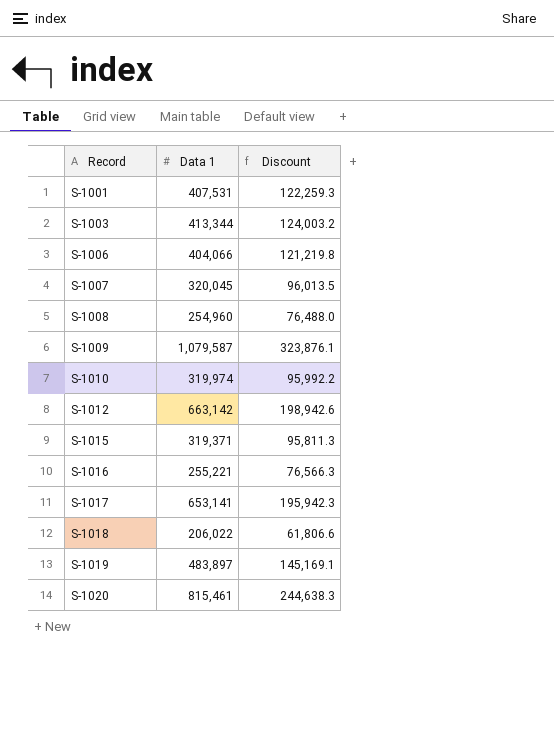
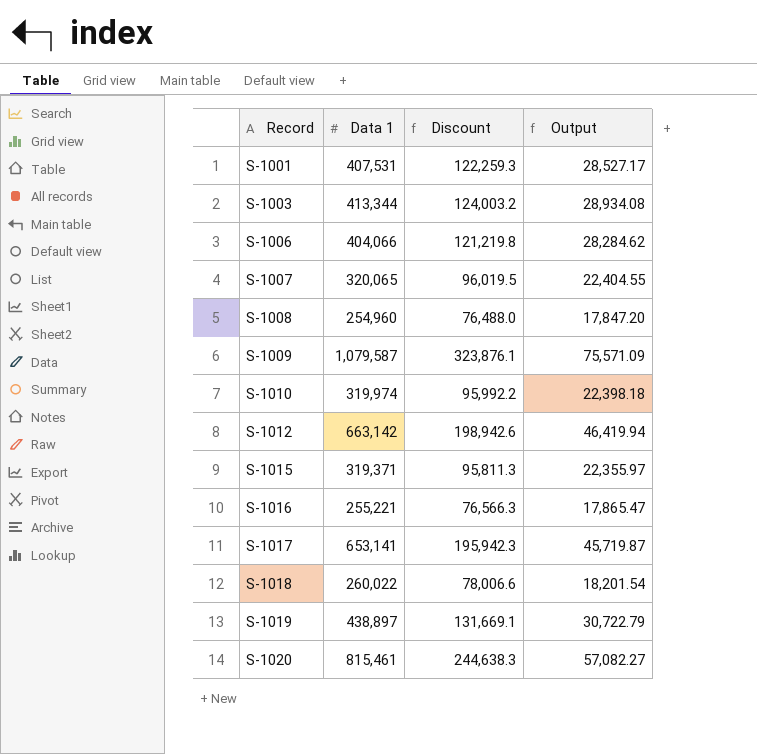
column Output | formula: none -> [Data 1] * 0.07
S-1007 | Data 1: 320,045 -> 320,065
S-1007 | Discount: 96,013.5 -> 96,019.5
S-1018 | Data 1: 206,022 -> 260,022
S-1018 | Discount: 61,806.6 -> 78,006.6
S-1019 | Data 1: 483,897 -> 438,897
S-1019 | Discount: 145,169.1 -> 131,669.1

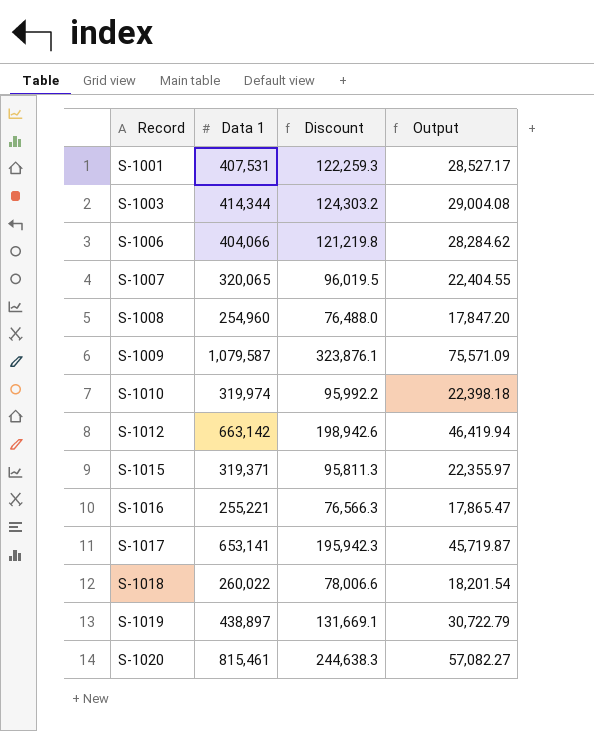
S-1003 | Data 1: 413,344 -> 414,344
S-1003 | Discount: 124,003.2 -> 124,303.2
S-1003 | Output: 28,934.08 -> 29,004.08

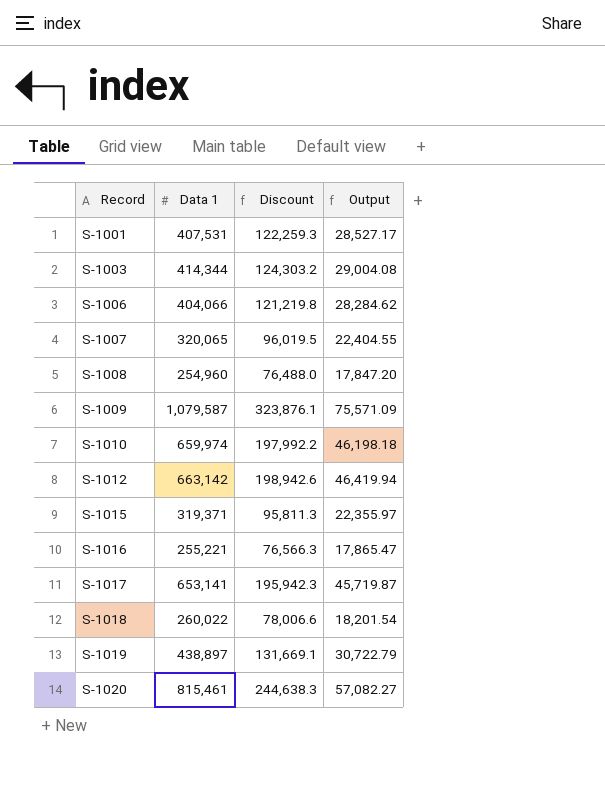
S-1010 | Data 1: 319,974 -> 659,974
S-1010 | Discount: 95,992.2 -> 197,992.2
S-1010 | Output: 22,398.18 -> 46,198.18

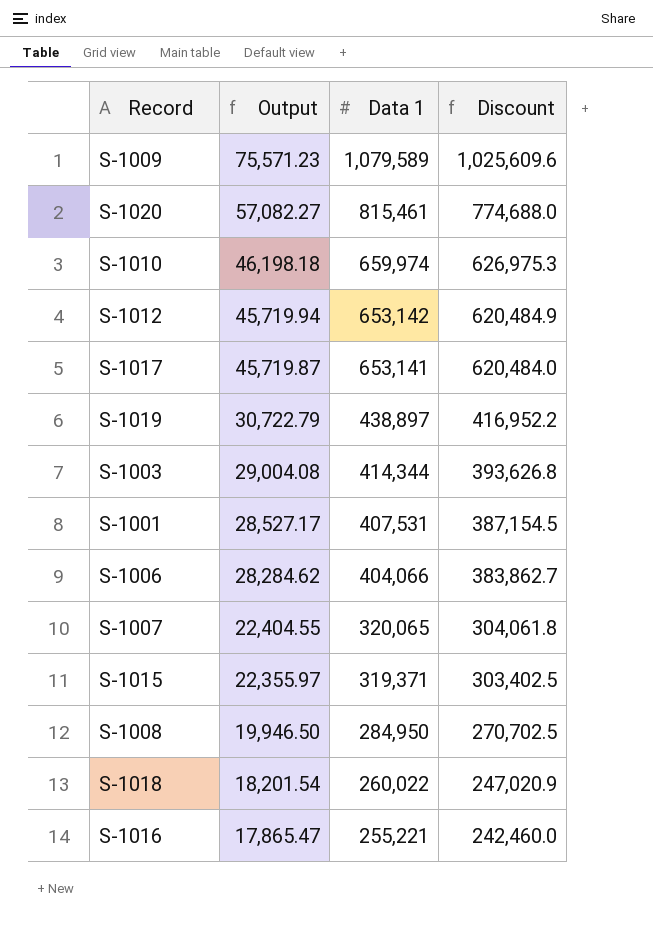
row order: Record ascending -> Output descending
column Output | position: 4 -> 2
column Discount | formula: [Data 1] * 0.3 -> [Data 1] * 0.95
S-1009 | Output: 75,571.09 -> 75,571.23
S-1009 | Data 1: 1,079,587 -> 1,079,589
S-1012 | Output: 46,419.94 -> 45,719.94
S-1012 | Data 1: 663,142 -> 653,142
S-1008 | Output: 17,847.20 -> 19,946.50
S-1008 | Data 1: 254,960 -> 284,950

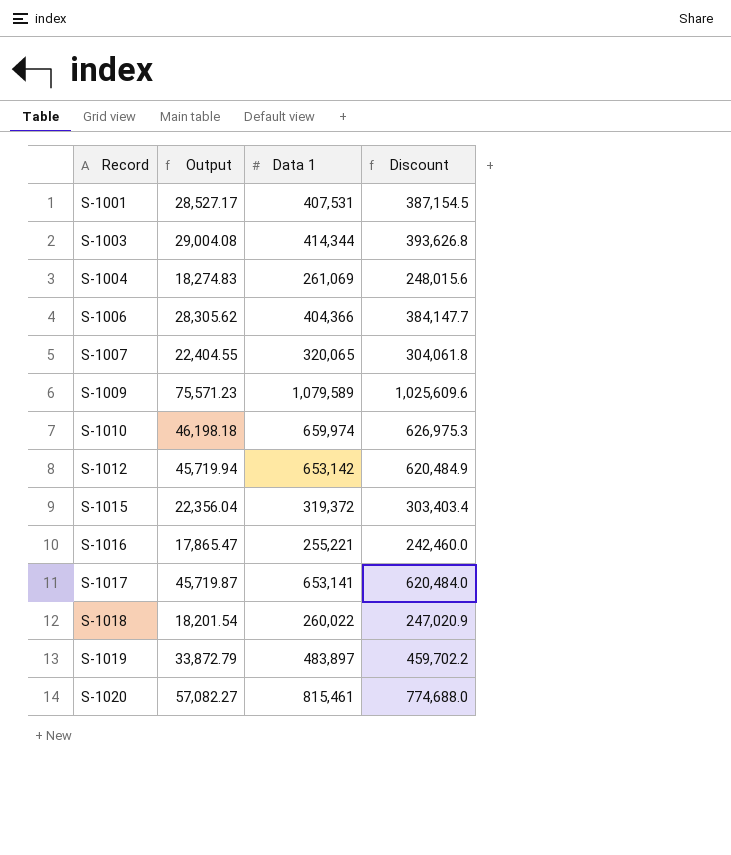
row order: Output descending -> Record ascending
row S-1008: 19,946.50 | 284,950 | 270,702.5 -> none
row S-1004: none -> 18,274.83 | 261,069 | 248,015.6
S-1006 | Output: 28,284.62 -> 28,305.62
S-1006 | Data 1: 404,066 -> 404,366
S-1006 | Discount: 383,862.7 -> 384,147.7
S-1015 | Output: 22,355.97 -> 22,356.04
S-1015 | Data 1: 319,371 -> 319,372
S-1015 | Discount: 303,402.5 -> 303,403.4
S-1019 | Output: 30,722.79 -> 33,872.79
S-1019 | Data 1: 438,897 -> 483,897
S-1019 | Discount: 416,952.2 -> 459,702.2

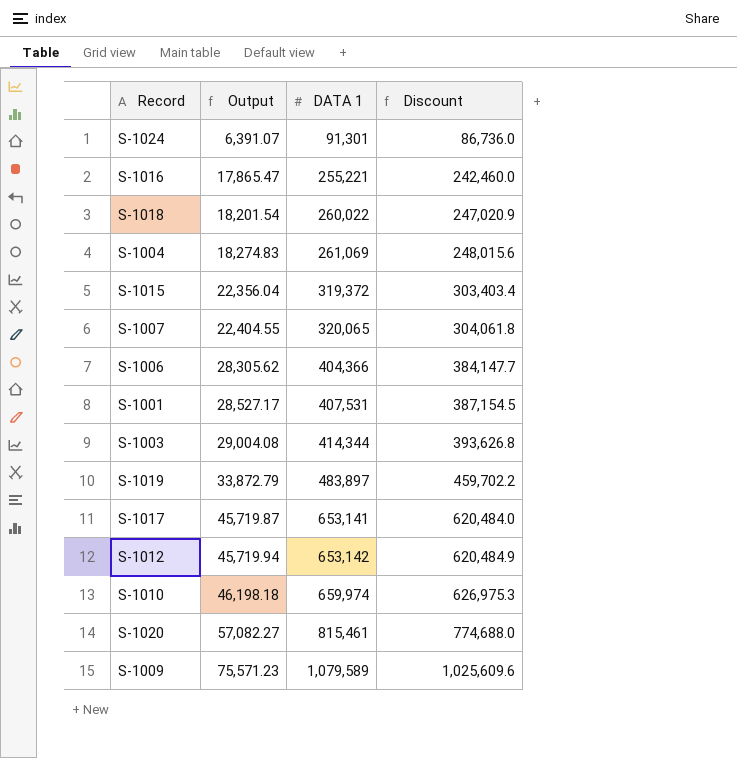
row order: Record ascending -> Output ascending
column name: Data 1 -> DATA 1
row S-1024: none -> 6,391.07 | 91,301 | 86,736.0

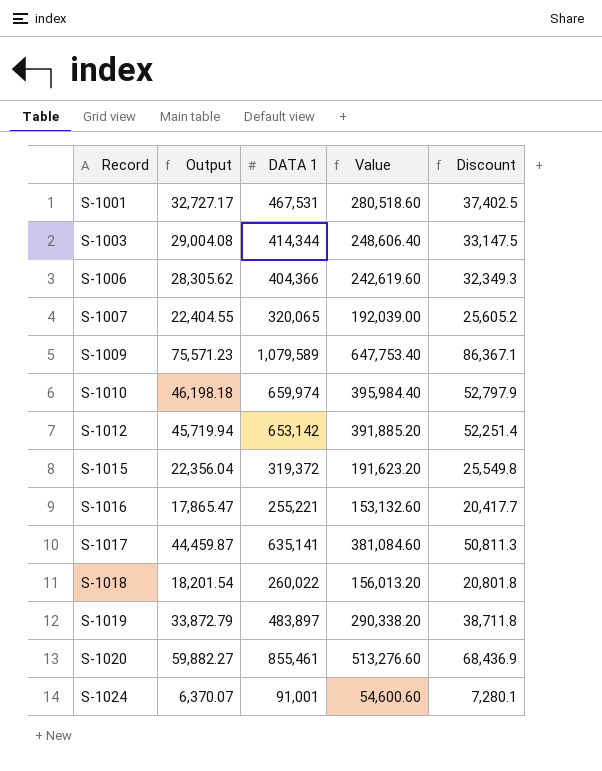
row order: Output ascending -> Record ascending
column Value | formula: none -> [DATA 1] * 0.6
column Discount | formula: [DATA 1] * 0.95 -> [DATA 1] * 0.08
row S-1004: 18,274.83 | 261,069 | 248,015.6 -> none
S-1001 | Output: 28,527.17 -> 32,727.17
S-1001 | DATA 1: 407,531 -> 467,531
S-1017 | Output: 45,719.87 -> 44,459.87
S-1017 | DATA 1: 653,141 -> 635,141
S-1020 | Output: 57,082.27 -> 59,882.27
S-1020 | DATA 1: 815,461 -> 855,461
S-1024 | Output: 6,391.07 -> 6,370.07
S-1024 | DATA 1: 91,301 -> 91,001

